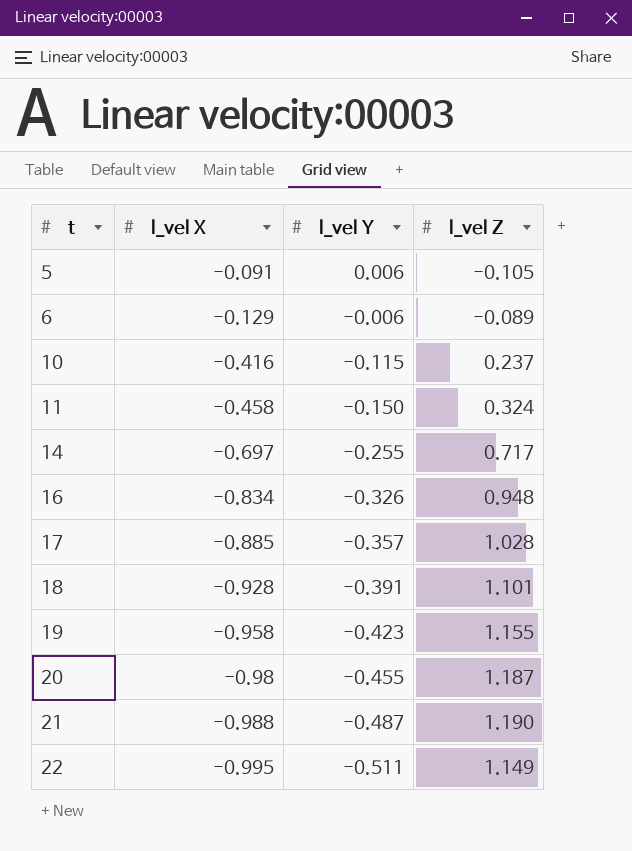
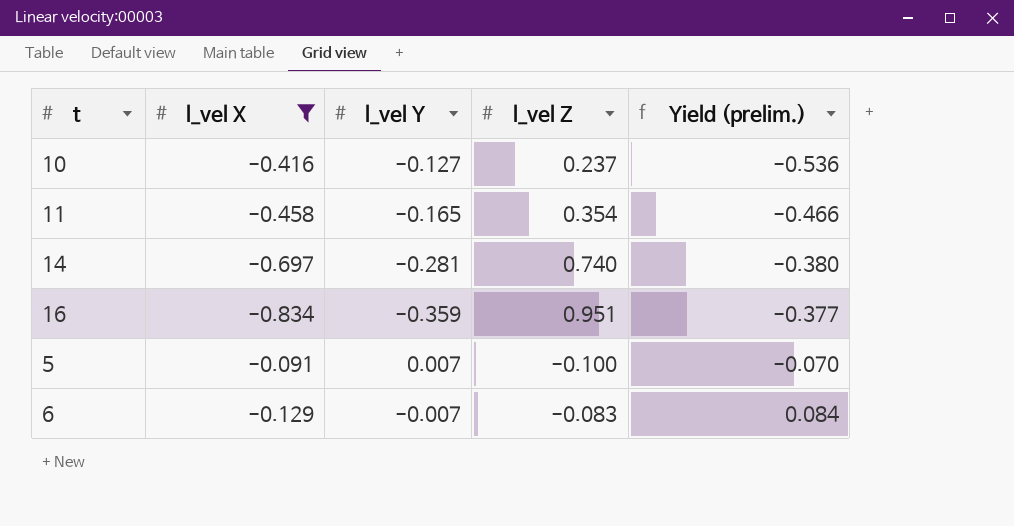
filter: none -> l_vel X >= -0.834
row order: t ascending -> Yield (prelim.) ascending
column Yield (prelim.) | formula: none -> [l_vel Y] / [l_vel Z]
10 | l_vel Y: -0.115 -> -0.127
11 | l_vel Y: -0.150 -> -0.165
11 | l_vel Z: 0.324 -> 0.354
14 | l_vel Y: -0.255 -> -0.281
14 | l_vel Z: 0.717 -> 0.740
16 | l_vel Y: -0.326 -> -0.359
16 | l_vel Z: 0.948 -> 0.951
5 | l_vel Y: 0.006 -> 0.007
5 | l_vel Z: -0.105 -> -0.100
6 | l_vel Y: -0.006 -> -0.007
6 | l_vel Z: -0.089 -> -0.083

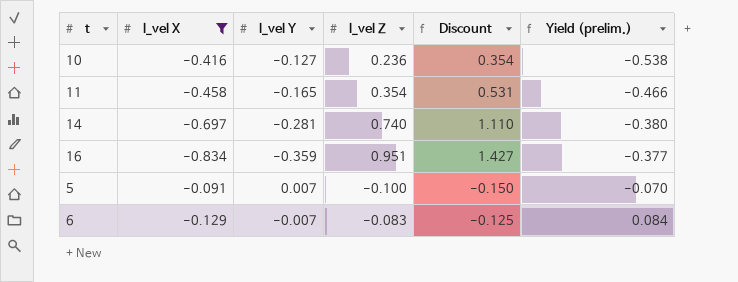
column Discount | formula: none -> [l_vel Z] * 1.5
10 | l_vel Z: 0.237 -> 0.236
10 | Yield (prelim.): -0.536 -> -0.538

